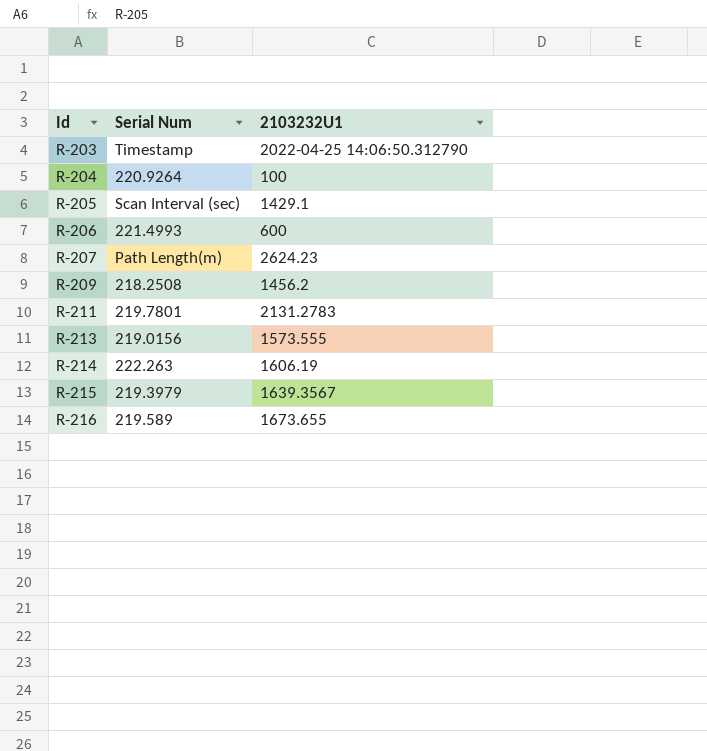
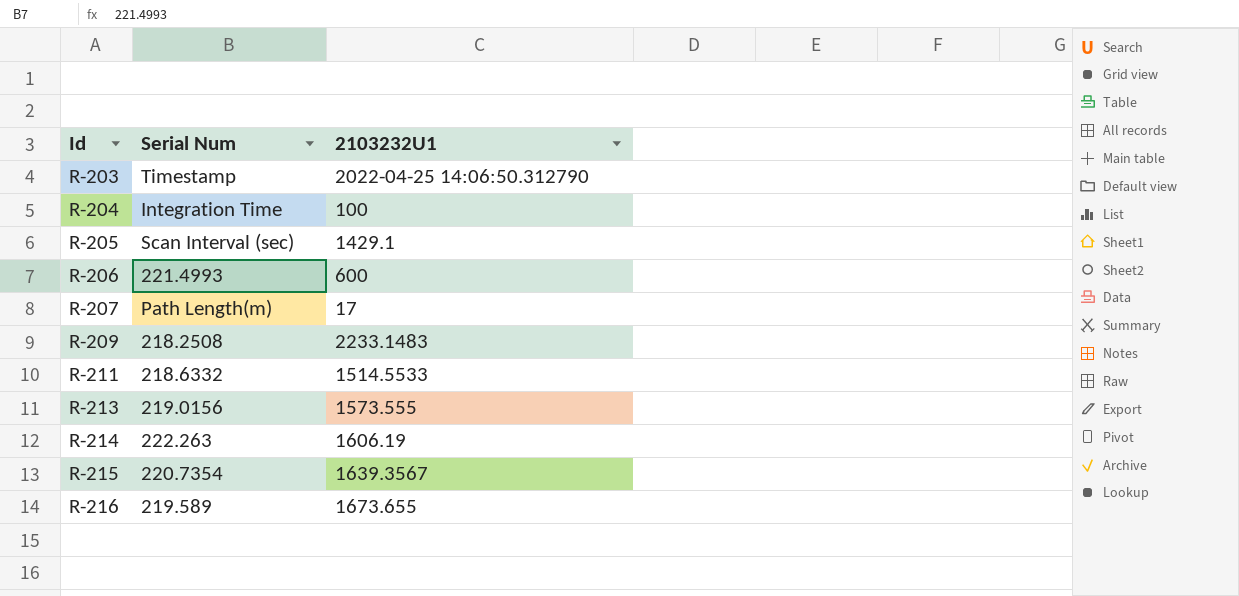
R-204 | Serial Num: 220.9264 -> Integration Time
R-207 | 2103232U1: 2624.23 -> 17
R-209 | 2103232U1: 1456.2 -> 2233.1483
R-211 | Serial Num: 219.7801 -> 218.6332
R-211 | 2103232U1: 2131.2783 -> 1514.5533
R-215 | Serial Num: 219.3979 -> 220.7354

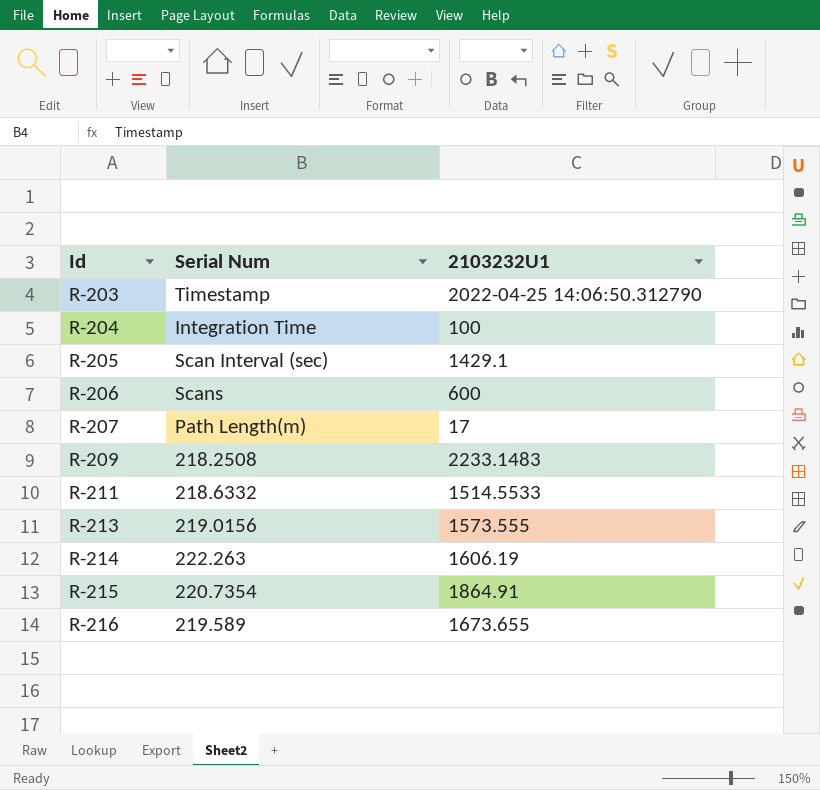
R-206 | Serial Num: 221.4993 -> Scans
R-215 | 2103232U1: 1639.3567 -> 1864.91

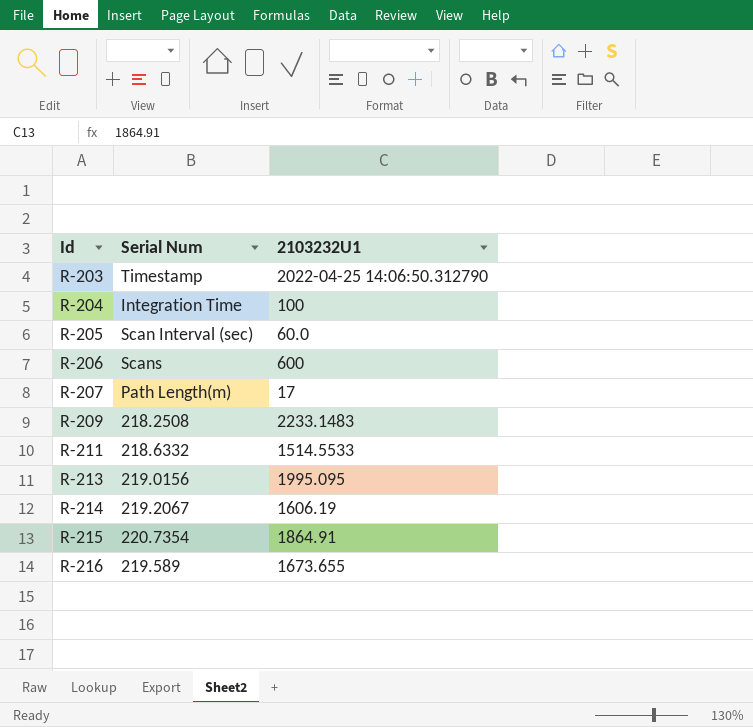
R-205 | 2103232U1: 1429.1 -> 60.0
R-213 | 2103232U1: 1573.555 -> 1995.095
R-214 | Serial Num: 222.263 -> 219.2067

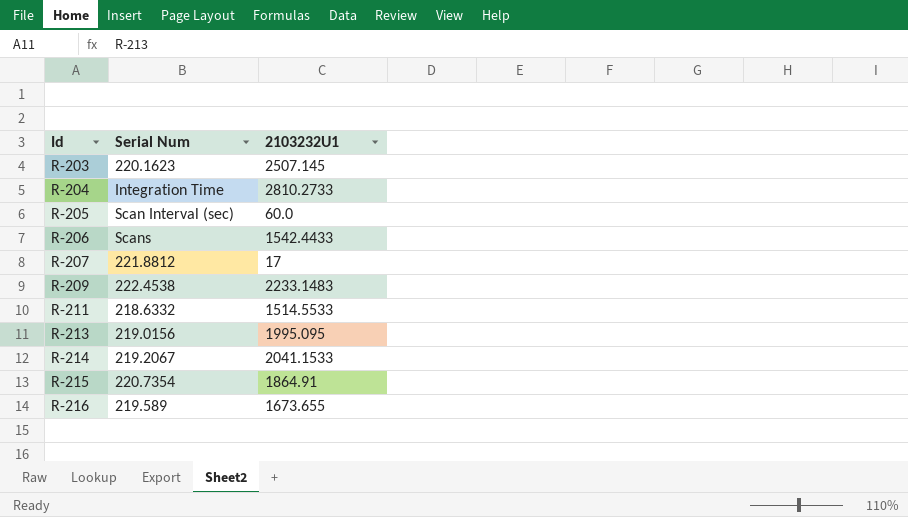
R-203 | Serial Num: Timestamp -> 220.1623
R-203 | 2103232U1: 2022-04-25 14:06:50.312790 -> 2507.145
R-204 | 2103232U1: 100 -> 2810.2733
R-206 | 2103232U1: 600 -> 1542.4433
R-207 | Serial Num: Path Length(m) -> 221.8812
R-209 | Serial Num: 218.2508 -> 222.4538
R-214 | 2103232U1: 1606.19 -> 2041.1533

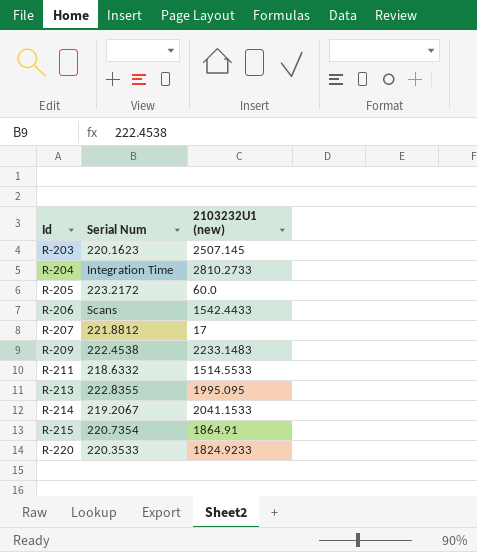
column name: 2103232U1 -> 2103232U1 (new)
row R-216: 219.589 | 1673.655 -> none
R-205 | Serial Num: Scan Interval (sec) -> 223.2172
R-213 | Serial Num: 219.0156 -> 222.8355
row R-220: none -> 220.3533 | 1824.9233

